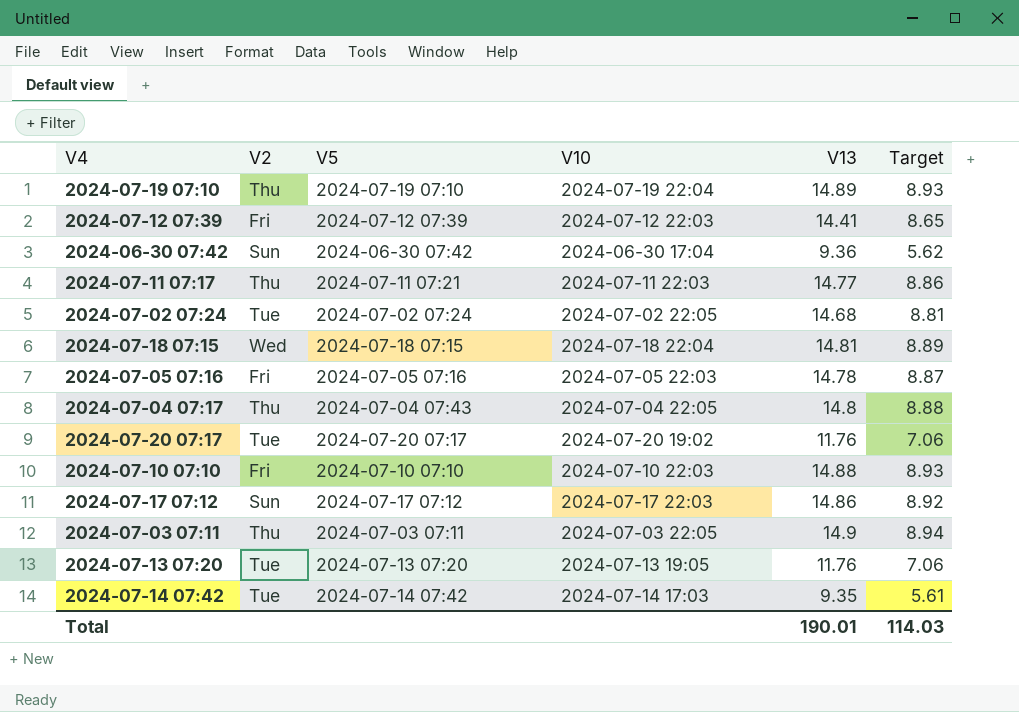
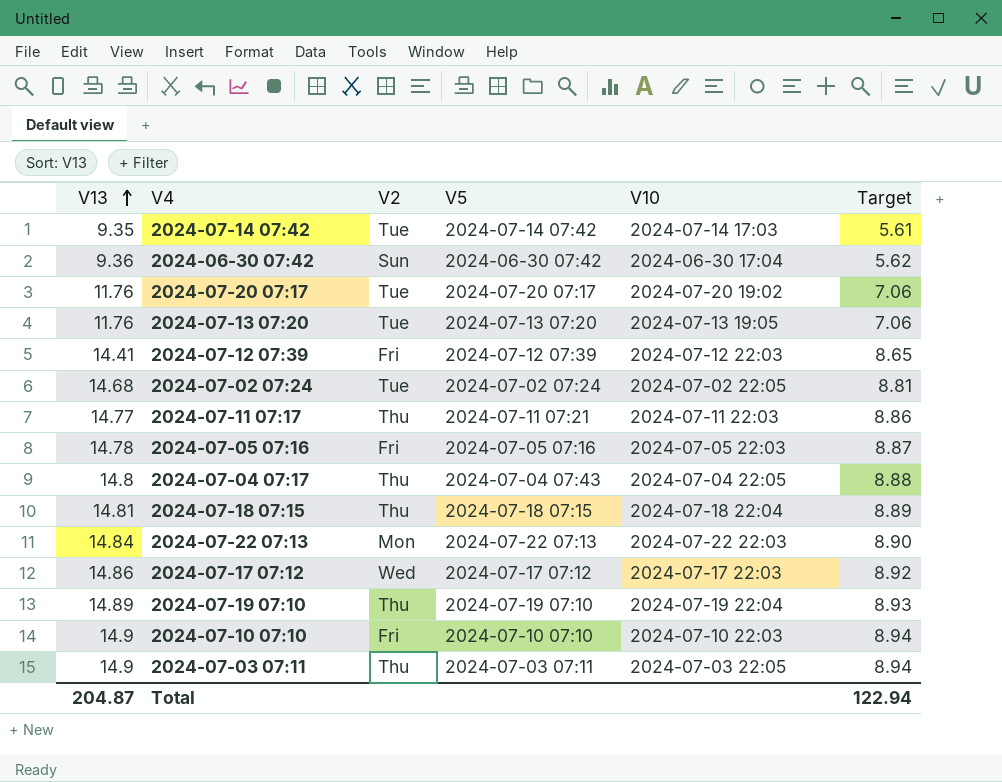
row order: none -> V13 ascending
column V13 | position: 5 -> 1
2024-07-18 07:15 | V2: Wed -> Thu
row 2024-07-22 07:13: none -> 14.84 | Mon | 2024-07-22 07:13 | 2024-07-22 22:03 | 8.90
2024-07-17 07:12 | V2: Sun -> Wed
2024-07-10 07:10 | V13: 14.88 -> 14.9
2024-07-10 07:10 | Target: 8.93 -> 8.94
Total | V13: 190.01 -> 204.87
Total | Target: 114.03 -> 122.94

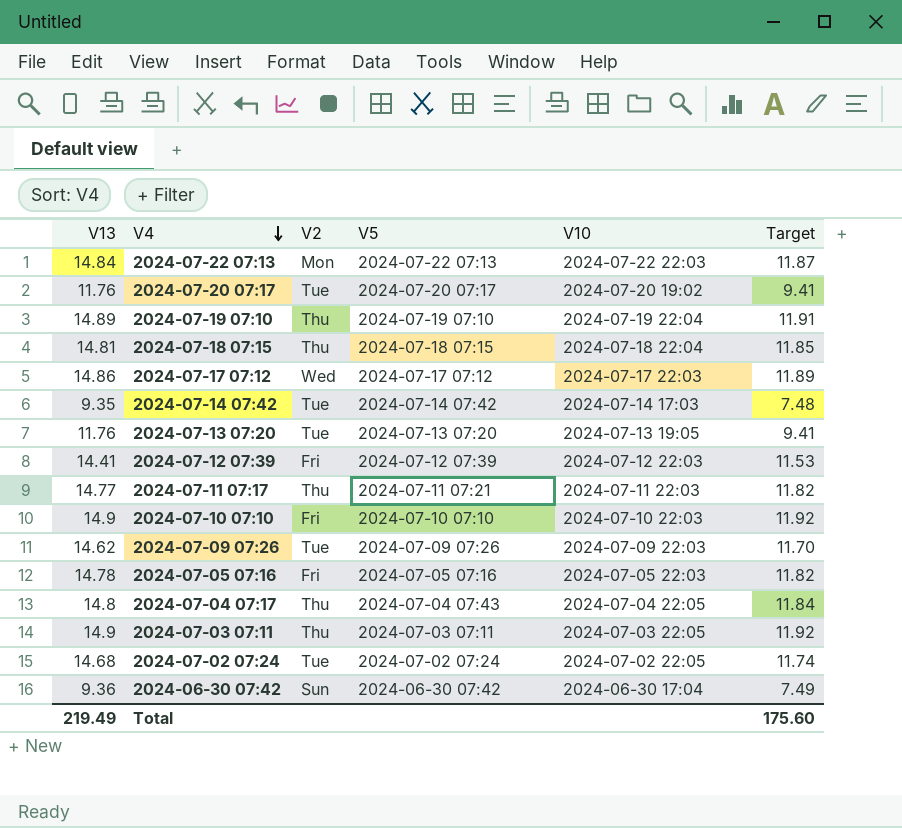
row order: V13 ascending -> V4 descending
column Target | formula: [V13] * 0.6 -> [V13] * 0.8
row 2024-07-09 07:26: none -> 14.62 | Tue | 2024-07-09 07:26 | 2024-07-09 22:03 | 11.70
Total | V13: 204.87 -> 219.49
Total | Target: 122.94 -> 175.60

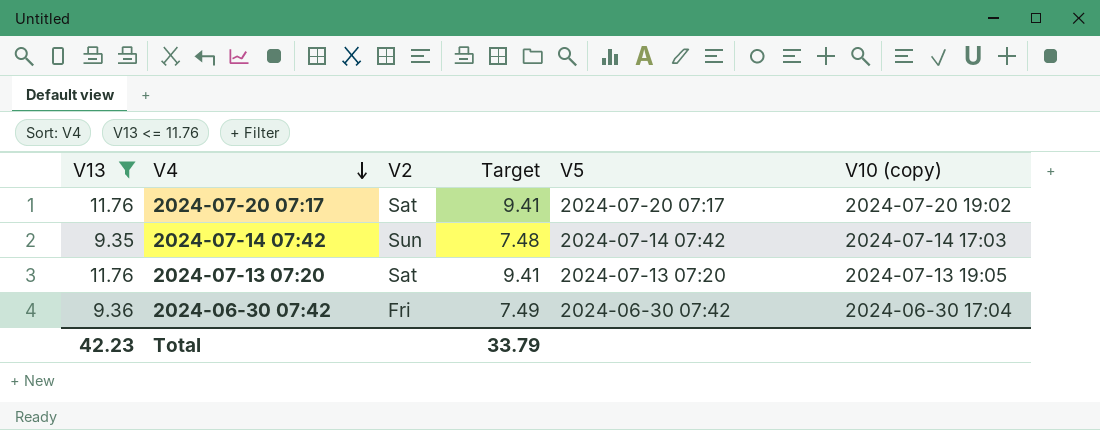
filter: none -> V13 <= 11.76
column Target | position: 6 -> 4
column name: V10 -> V10 (copy)
2024-07-20 07:17 | V2: Tue -> Sat
2024-07-14 07:42 | V2: Tue -> Sun
2024-07-13 07:20 | V2: Tue -> Sat
2024-06-30 07:42 | V2: Sun -> Fri
Total | V13: 219.49 -> 42.23
Total | Target: 175.60 -> 33.79

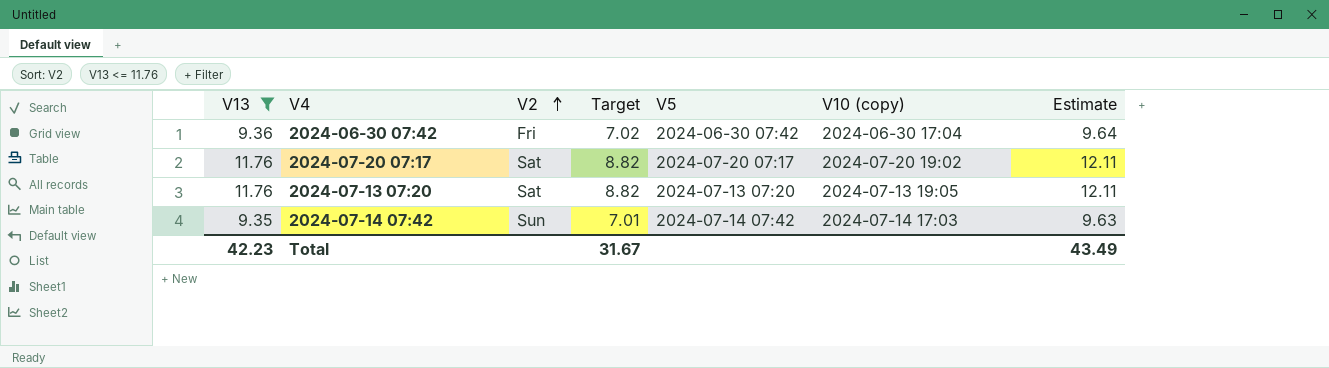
row order: V4 descending -> V2 ascending
column Target | formula: [V13] * 0.8 -> [V13] * 0.75
column Estimate | formula: none -> [V13] * 1.03
Total | Target: 33.79 -> 31.67

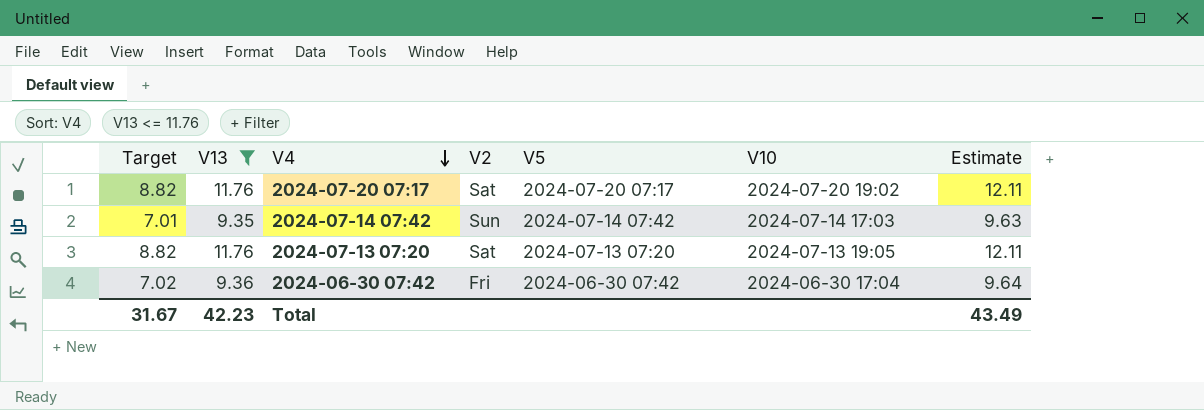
row order: V2 ascending -> V4 descending
column Target | position: 4 -> 1
column name: V10 (copy) -> V10

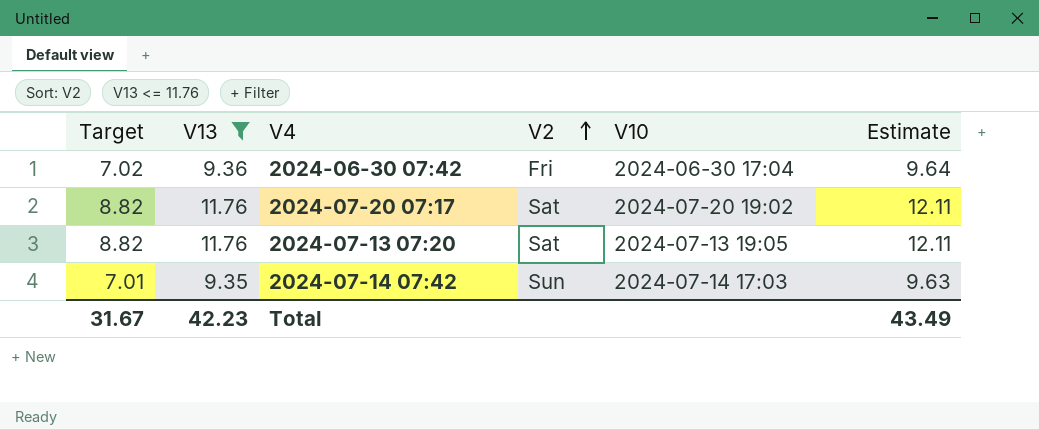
row order: V4 descending -> V2 ascending
column V5 | position: 5 -> none

